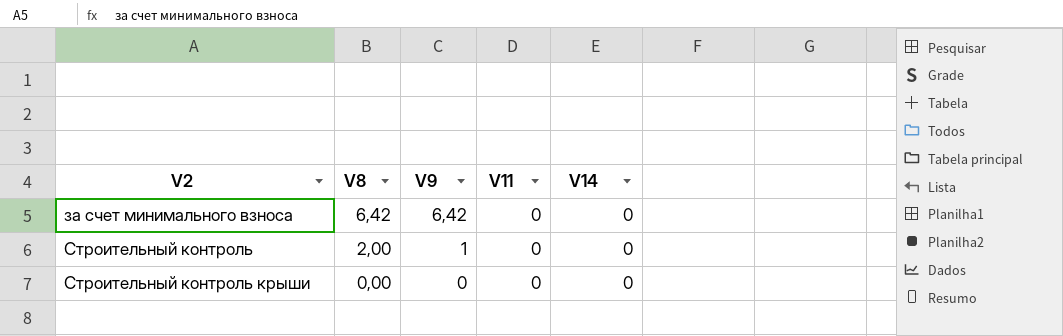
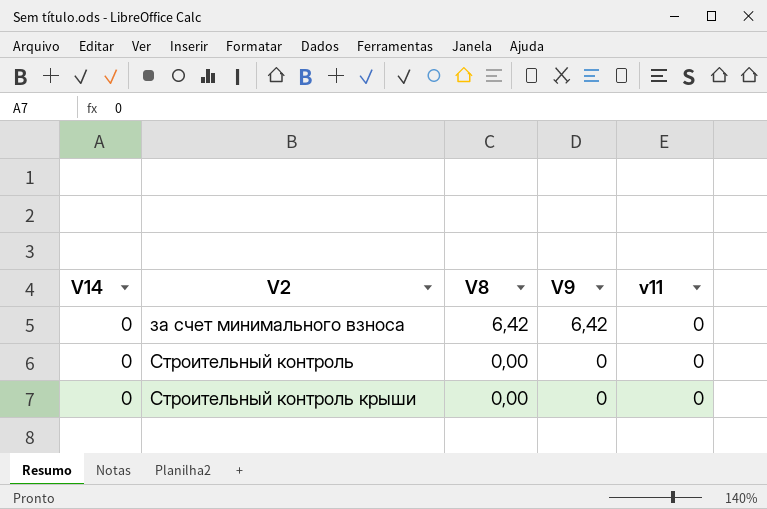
column V14 | position: 5 -> 1
column name: V11 -> v11
Строительный контроль | V8: 2,00 -> 0,00
Строительный контроль | V9: 1 -> 0

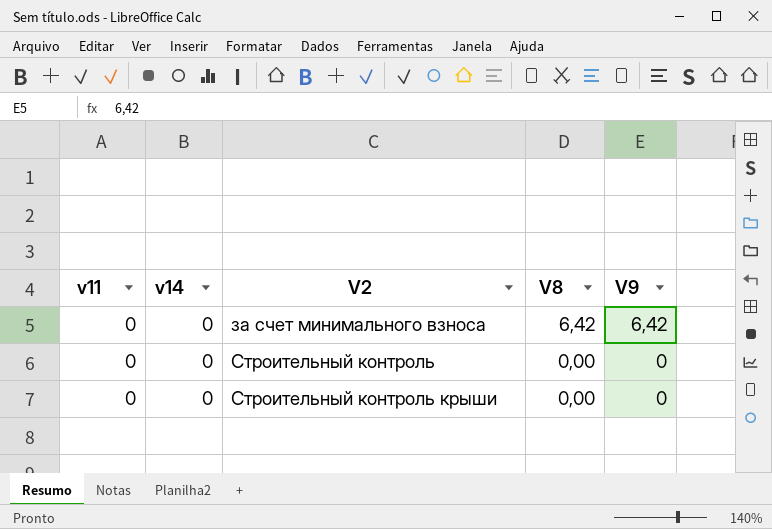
column v11 | position: 5 -> 1
column name: V14 -> v14

